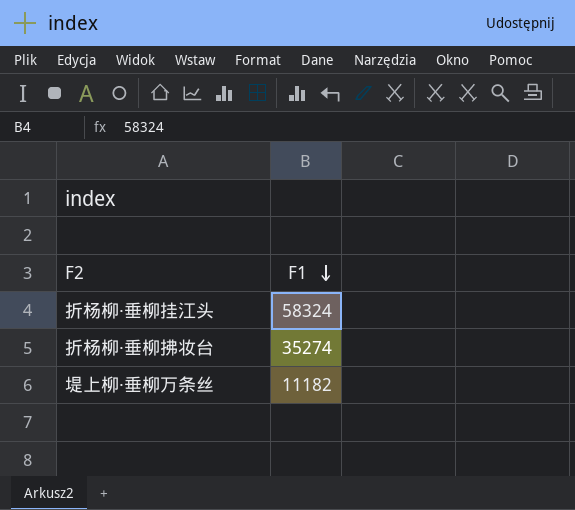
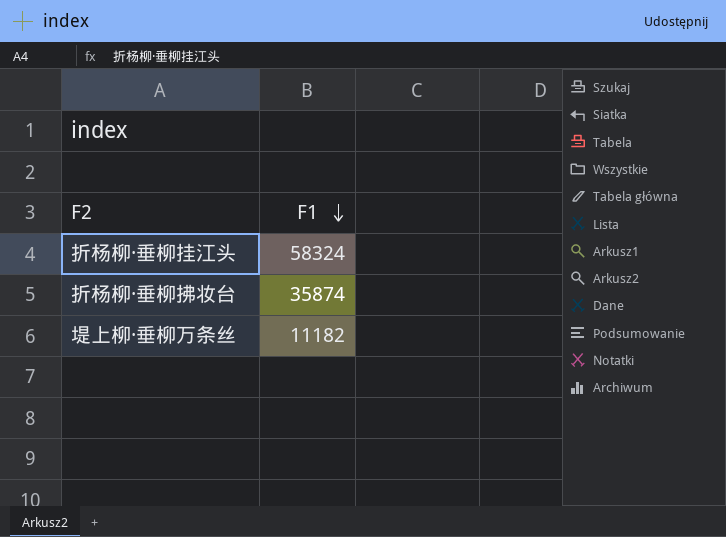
折杨柳·垂柳拂妆台 | F1: 35274 -> 35874

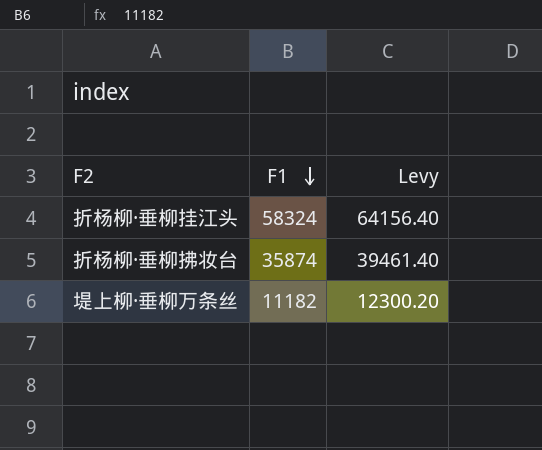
column Levy | formula: none -> [F1] * 1.1

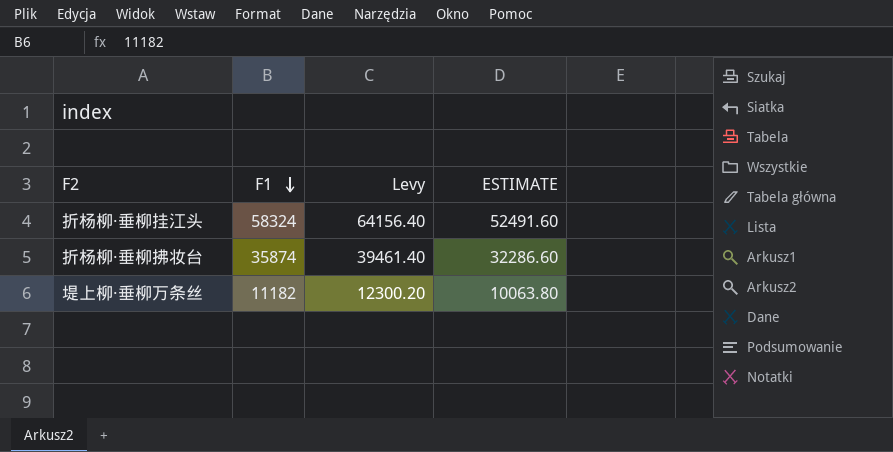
column ESTIMATE | formula: none -> [F1] * 0.9

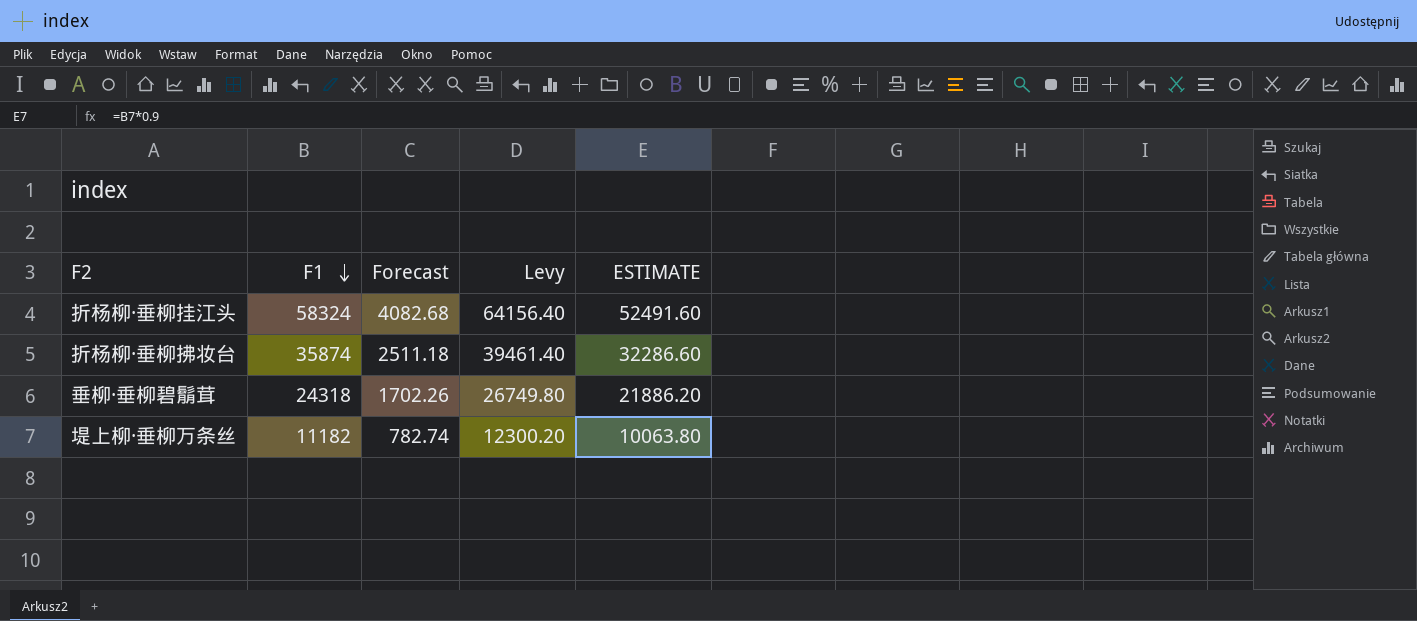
column Forecast | formula: none -> [F1] * 0.07
row 垂柳·垂柳碧鬅茸: none -> 24318 | 1702.26 | 26749.80 | 21886.20

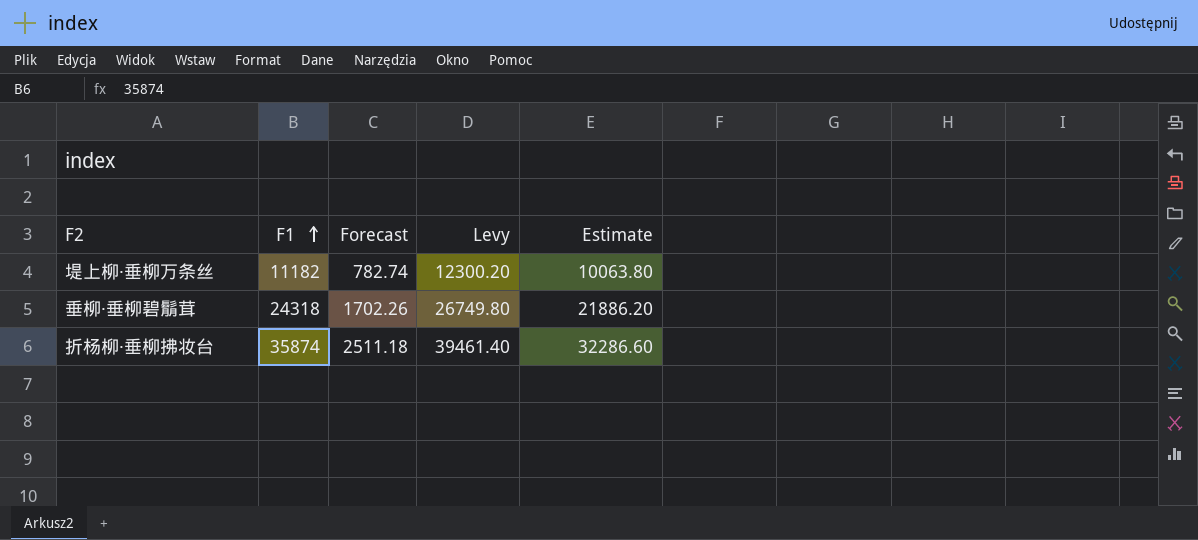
row order: F1 descending -> F1 ascending
column name: ESTIMATE -> Estimate
row 折杨柳·垂柳挂江头: 58324 | 4082.68 | 64156.40 | 52491.60 -> none

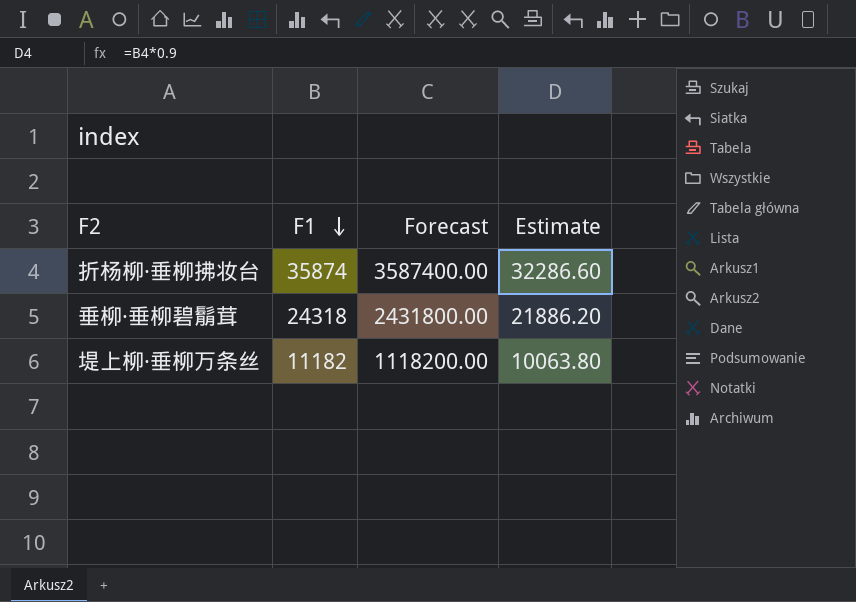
row order: F1 ascending -> F1 descending
column Levy | formula: [F1] * 1.1 -> none
column Forecast | formula: [F1] * 0.07 -> [F1] * 100

